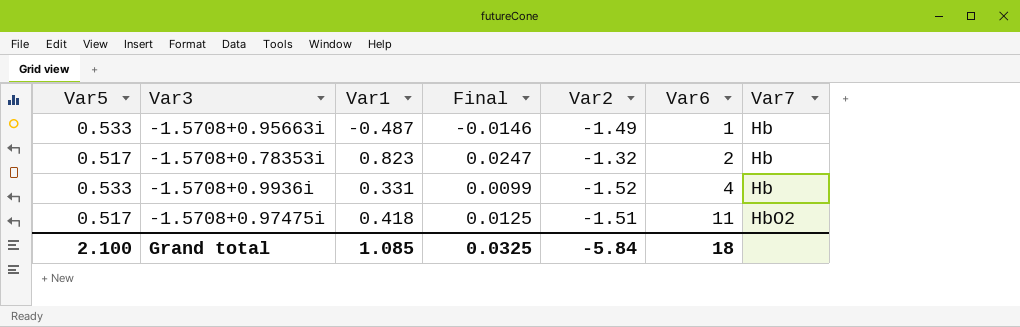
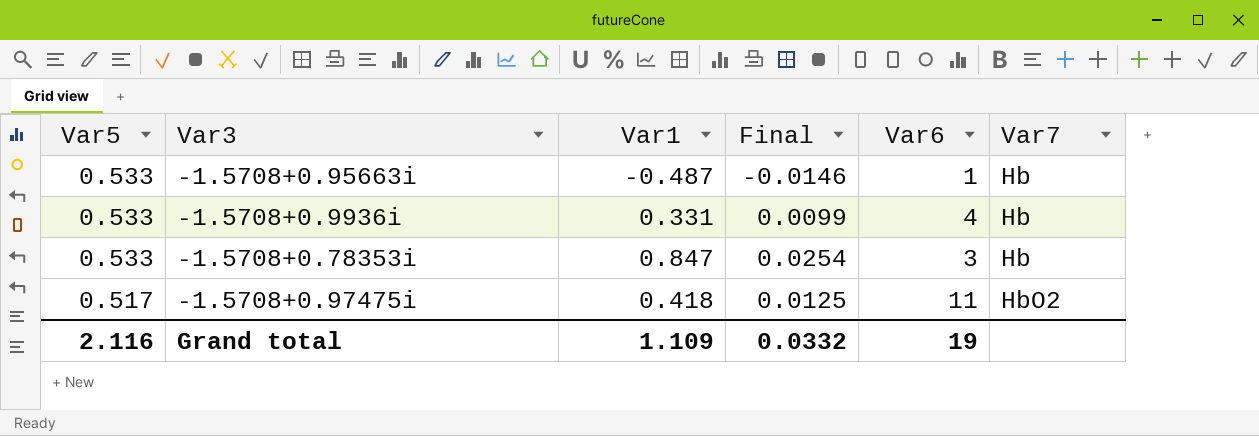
row order: Var6 ascending -> Var5 descending
column Var2 | position: 5 -> none
-1.5708+0.78353i | Var5: 0.517 -> 0.533
-1.5708+0.78353i | Var1: 0.823 -> 0.847
-1.5708+0.78353i | Final: 0.0247 -> 0.0254
-1.5708+0.78353i | Var6: 2 -> 3
Grand total | Var5: 2.100 -> 2.116
Grand total | Var1: 1.085 -> 1.109
Grand total | Final: 0.0325 -> 0.0332
Grand total | Var6: 18 -> 19

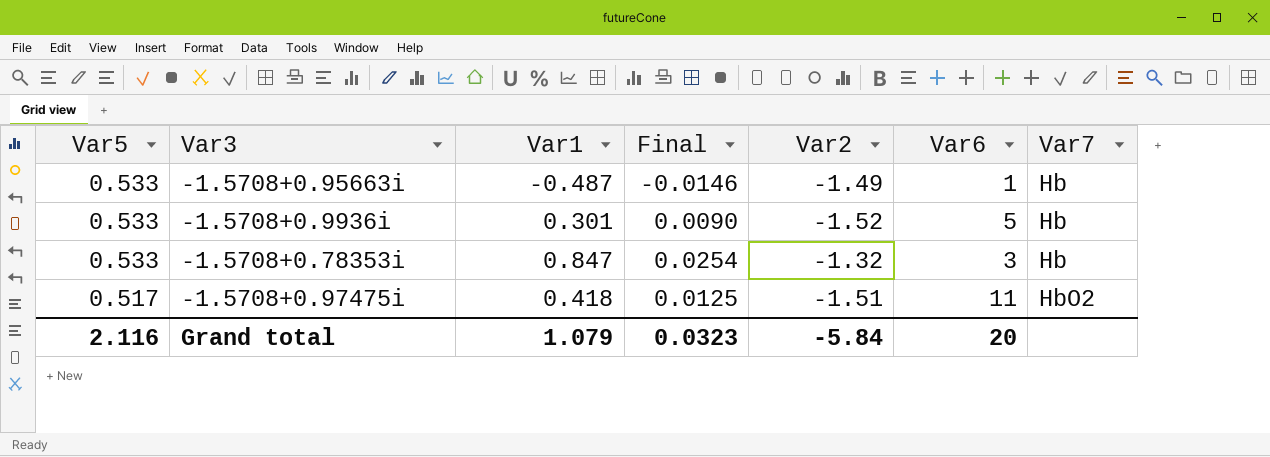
column Var2 | position: none -> 5
-1.5708+0.9936i | Var1: 0.331 -> 0.301
-1.5708+0.9936i | Final: 0.0099 -> 0.0090
-1.5708+0.9936i | Var6: 4 -> 5
Grand total | Var1: 1.109 -> 1.079
Grand total | Final: 0.0332 -> 0.0323
Grand total | Var6: 19 -> 20

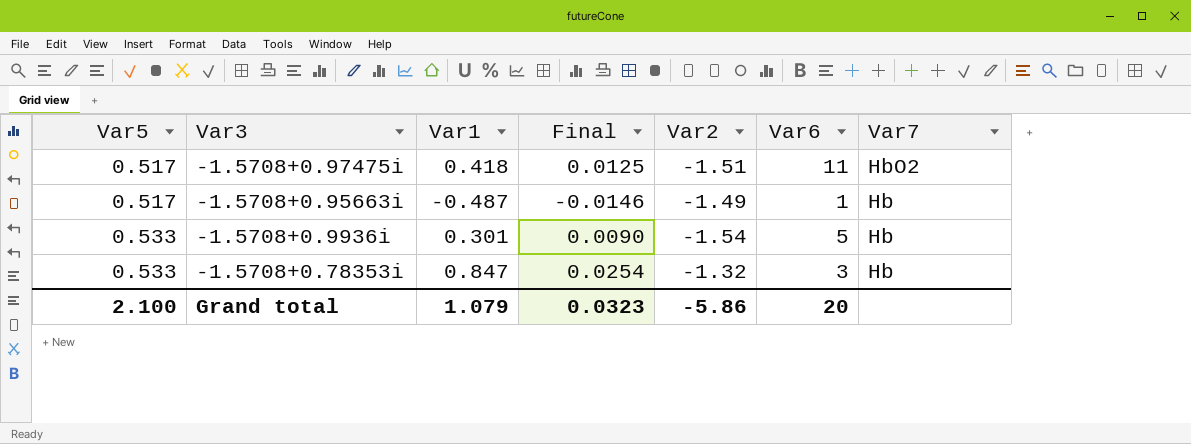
row order: Var5 descending -> Var5 ascending
-1.5708+0.95663i | Var5: 0.533 -> 0.517
-1.5708+0.9936i | Var2: -1.52 -> -1.54
Grand total | Var5: 2.116 -> 2.100
Grand total | Var2: -5.84 -> -5.86

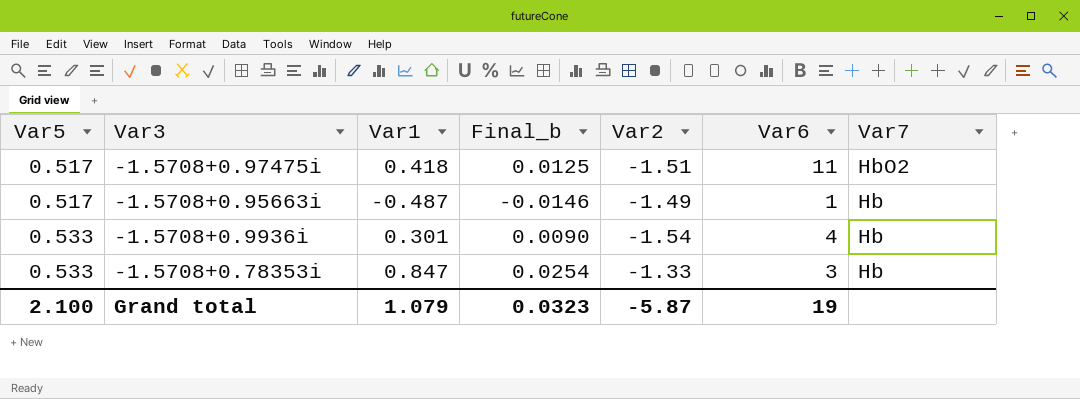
column name: Final -> Final_b
-1.5708+0.9936i | Var6: 5 -> 4
-1.5708+0.78353i | Var2: -1.32 -> -1.33
Grand total | Var2: -5.86 -> -5.87
Grand total | Var6: 20 -> 19

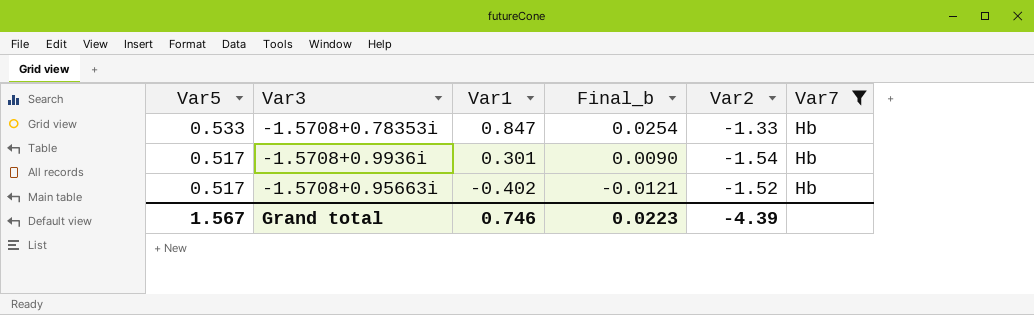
filter: none -> Var7 = Hb
row order: Var5 ascending -> Var5 descending
column Var6 | position: 6 -> none
-1.5708+0.9936i | Var5: 0.533 -> 0.517
-1.5708+0.95663i | Var1: -0.487 -> -0.402
-1.5708+0.95663i | Final_b: -0.0146 -> -0.0121
-1.5708+0.95663i | Var2: -1.49 -> -1.52
Grand total | Var5: 2.100 -> 1.567
Grand total | Var1: 1.079 -> 0.746
Grand total | Final_b: 0.0323 -> 0.0223
Grand total | Var2: -5.87 -> -4.39

